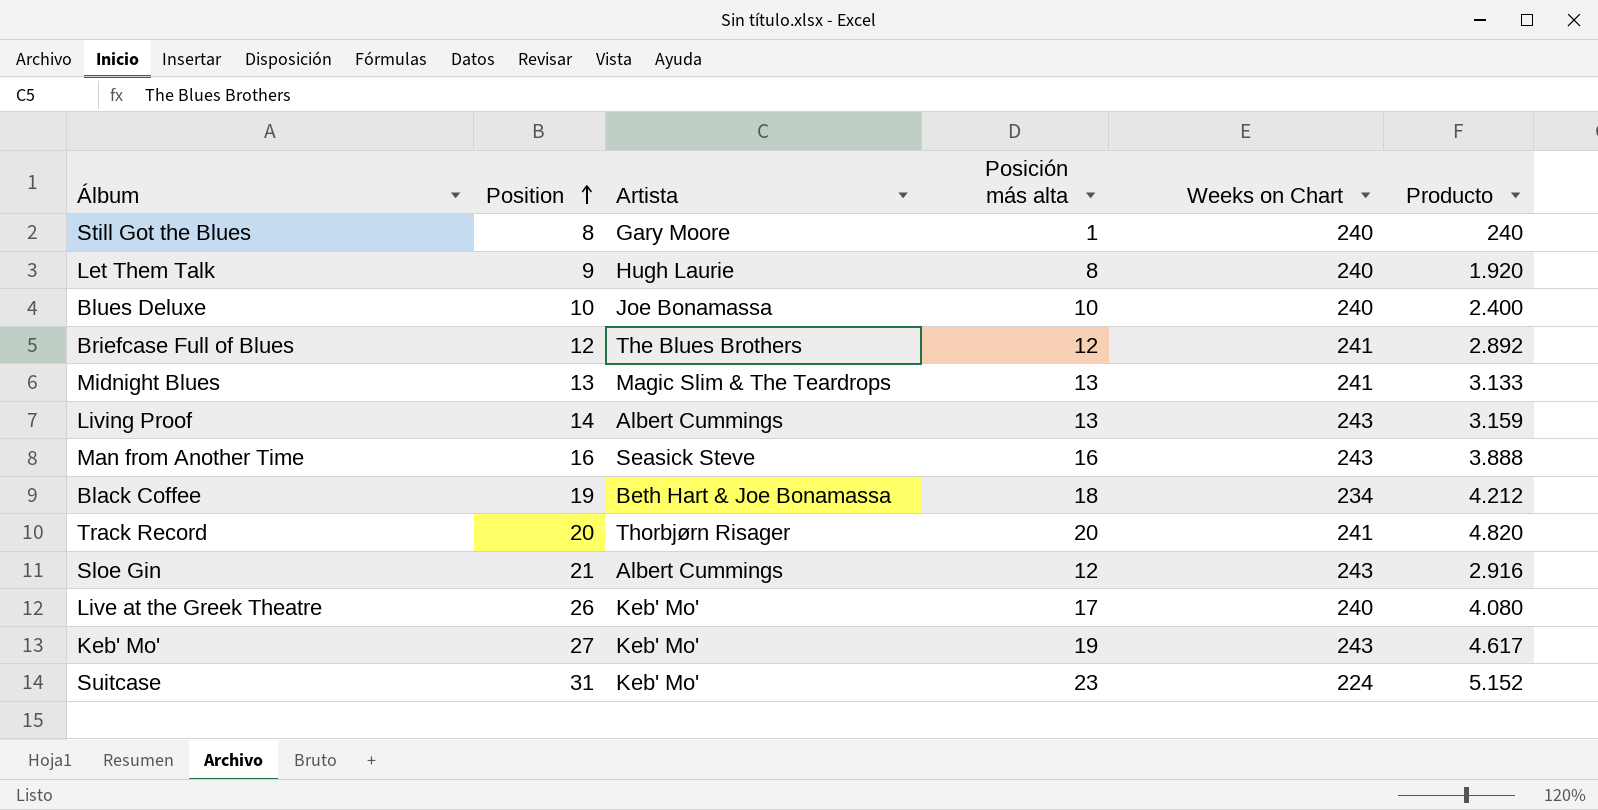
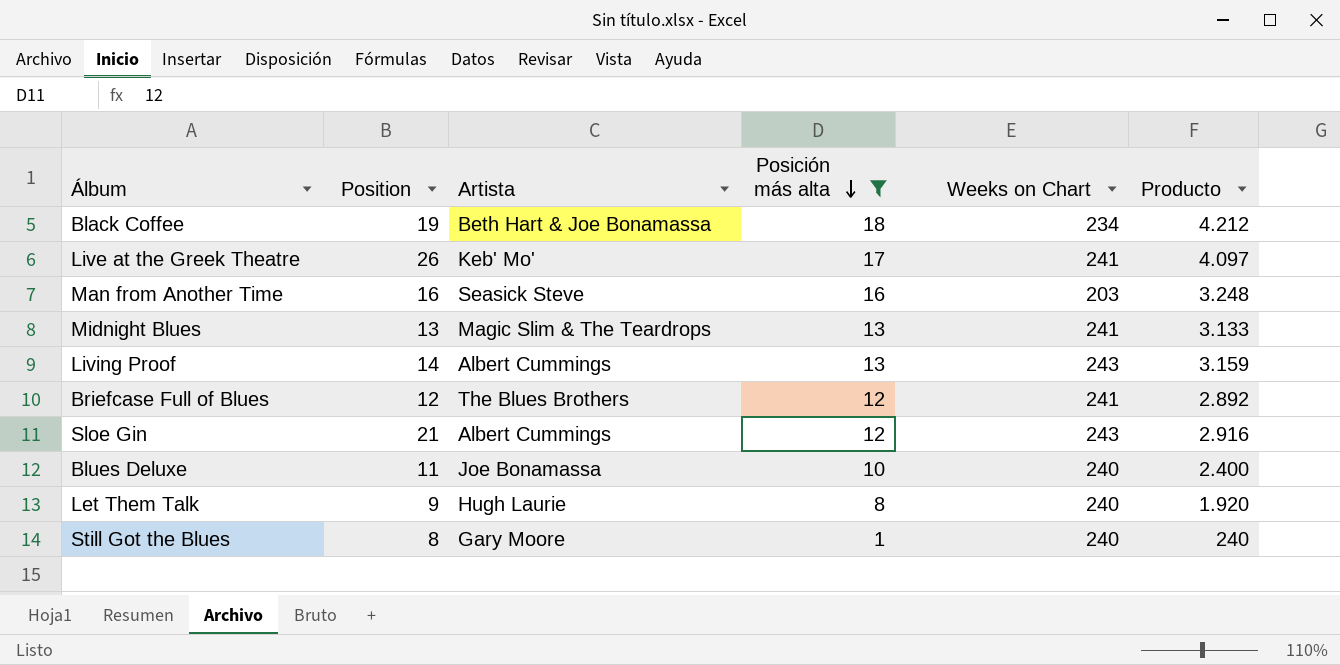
filter: none -> Posición más alta <= 18
row order: Position ascending -> Posición más alta descending
Live at the Greek Theatre | Weeks on Chart: 240 -> 241
Live at the Greek Theatre | Producto: 4.080 -> 4.097
Man from Another Time | Weeks on Chart: 243 -> 203
Man from Another Time | Producto: 3.888 -> 3.248
Blues Deluxe | Position: 10 -> 11

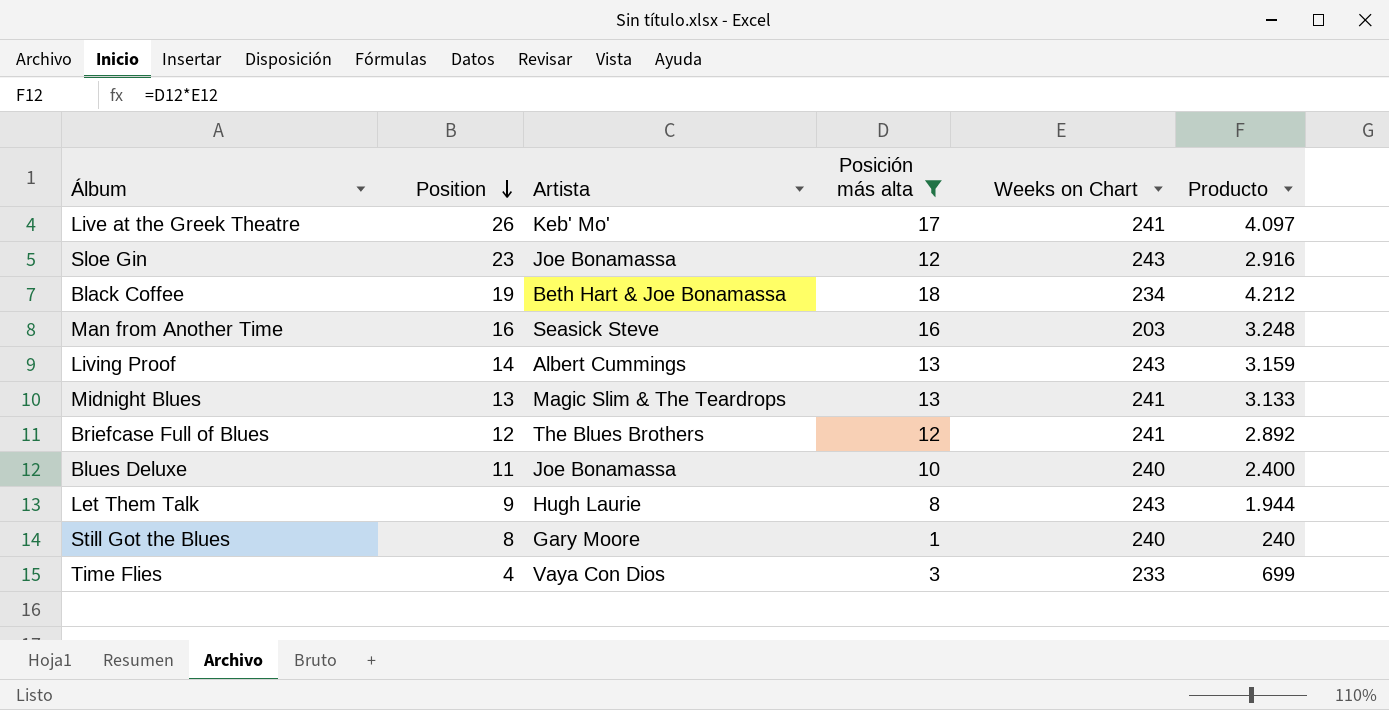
row order: Posición más alta descending -> Position descending
Sloe Gin | Position: 21 -> 23
Sloe Gin | Artista: Albert Cummings -> Joe Bonamassa
Let Them Talk | Weeks on Chart: 240 -> 243
Let Them Talk | Producto: 1.920 -> 1.944
row Time Flies: none -> 4 | Vaya Con Dios | 3 | 233 | 699

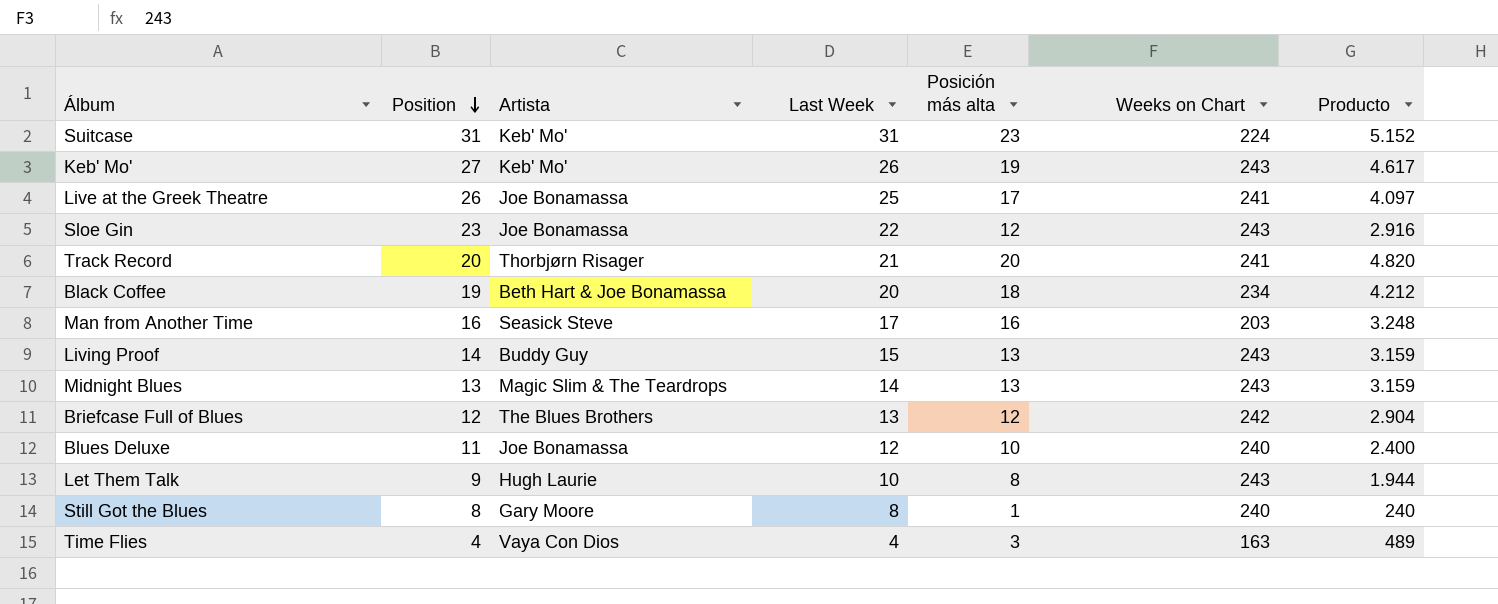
filter: Posición más alta <= 18 -> none
column Last Week | position: none -> 4
Live at the Greek Theatre | Artista: Keb' Mo' -> Joe Bonamassa
Living Proof | Artista: Albert Cummings -> Buddy Guy
Midnight Blues | Weeks on Chart: 241 -> 243
Midnight Blues | Producto: 3.133 -> 3.159
Briefcase Full of Blues | Weeks on Chart: 241 -> 242
Briefcase Full of Blues | Producto: 2.892 -> 2.904
Time Flies | Weeks on Chart: 233 -> 163
Time Flies | Producto: 699 -> 489

